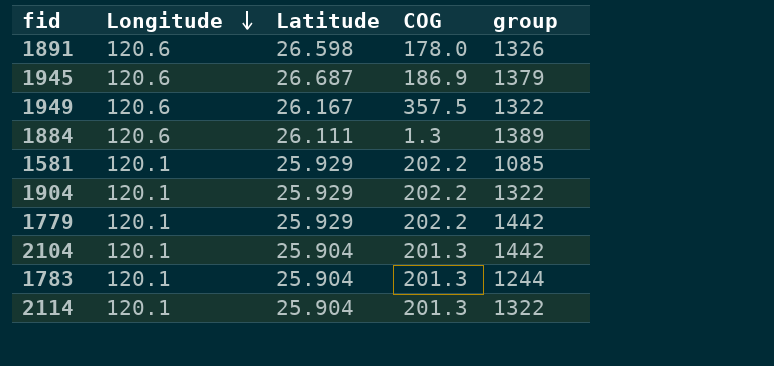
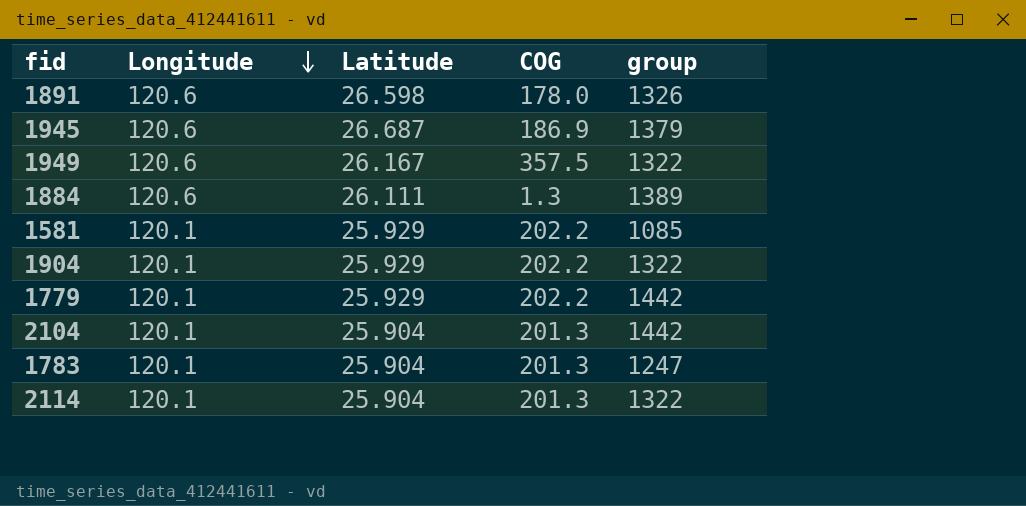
1783 | group: 1244 -> 1247

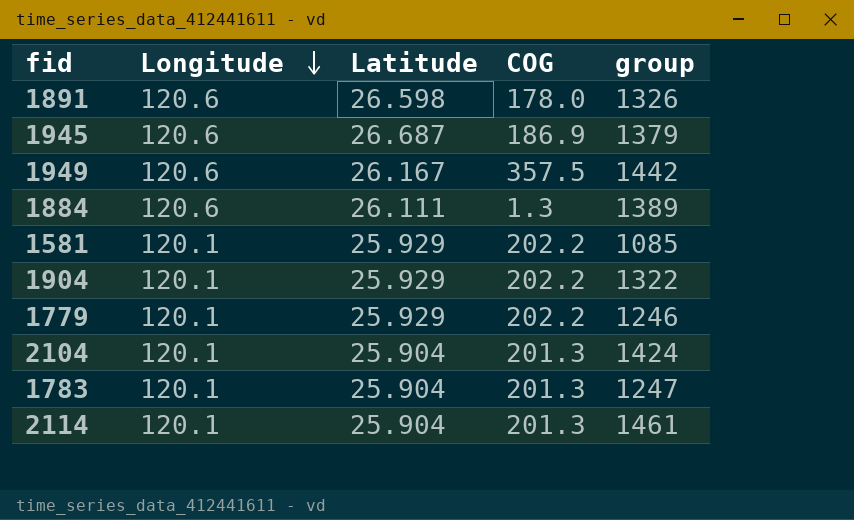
1949 | group: 1322 -> 1442
1779 | group: 1442 -> 1246
2104 | group: 1442 -> 1424
2114 | group: 1322 -> 1461

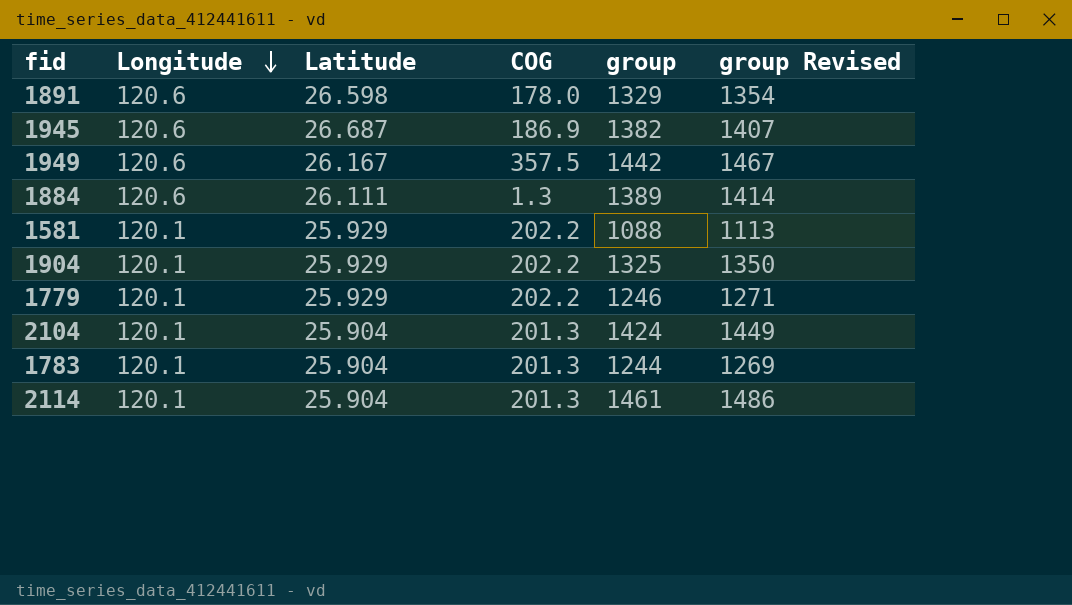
column group Revised | formula: none -> [group] + 25
1891 | group: 1326 -> 1329
1945 | group: 1379 -> 1382
1581 | group: 1085 -> 1088
1904 | group: 1322 -> 1325
1783 | group: 1247 -> 1244

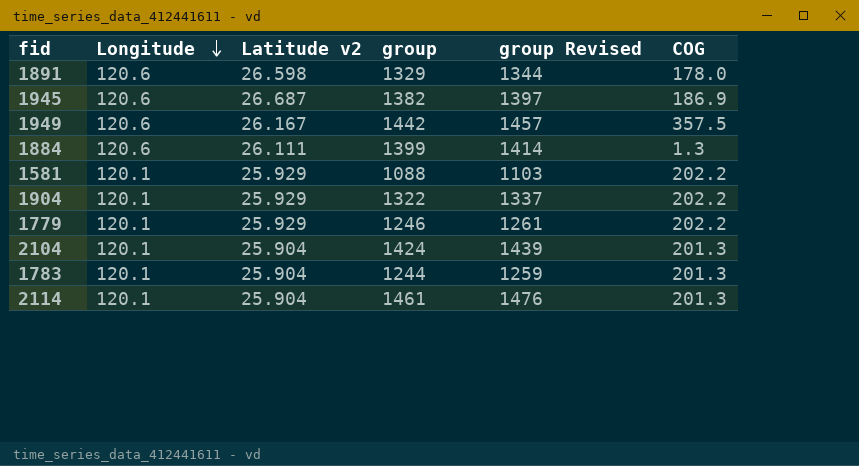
column name: Latitude -> Latitude v2
column group Revised | formula: [group] + 25 -> [group] + 15
column COG | position: 4 -> 6
1884 | group: 1389 -> 1399
1904 | group: 1325 -> 1322

